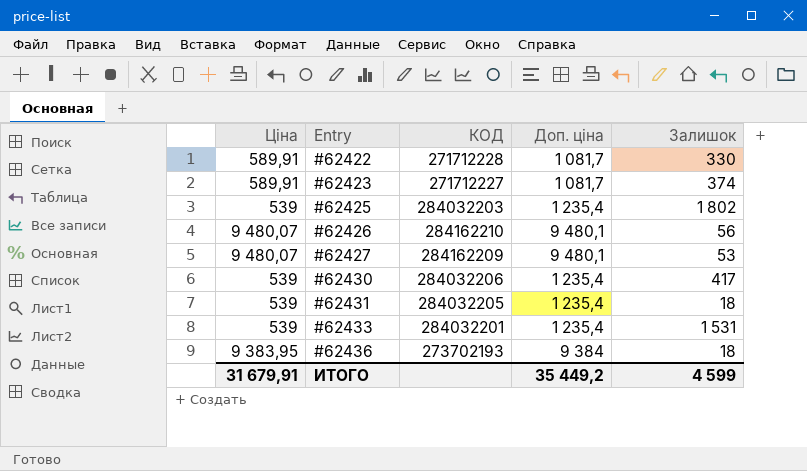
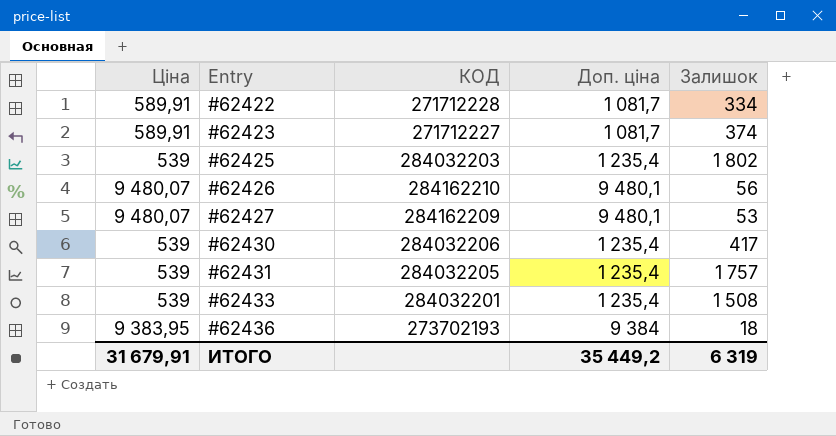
#62422 | Залишок: 330 -> 334
#62431 | Залишок: 18 -> 1 757
#62433 | Залишок: 1 531 -> 1 508
ИТОГО | Залишок: 4 599 -> 6 319

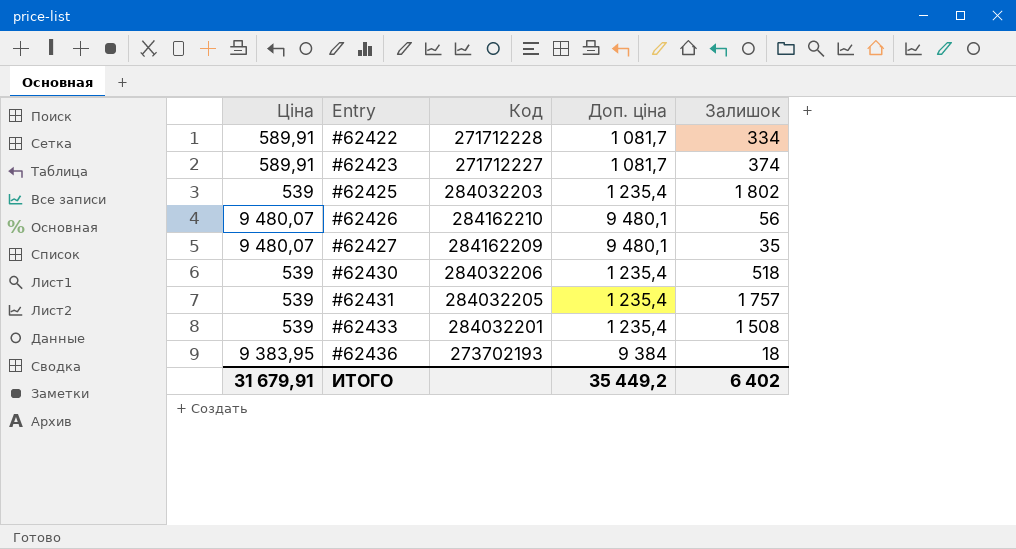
column name: КОД -> Код
#62427 | Залишок: 53 -> 35
#62430 | Залишок: 417 -> 518
ИТОГО | Залишок: 6 319 -> 6 402

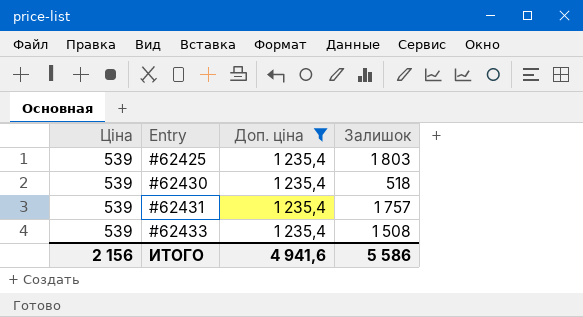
filter: none -> Доп. ціна = 1 235,4
column Код | position: 3 -> none
#62425 | Залишок: 1 802 -> 1 803
ИТОГО | Ціна: 31 679,91 -> 2 156
ИТОГО | Доп. ціна: 35 449,2 -> 4 941,6
ИТОГО | Залишок: 6 402 -> 5 586

